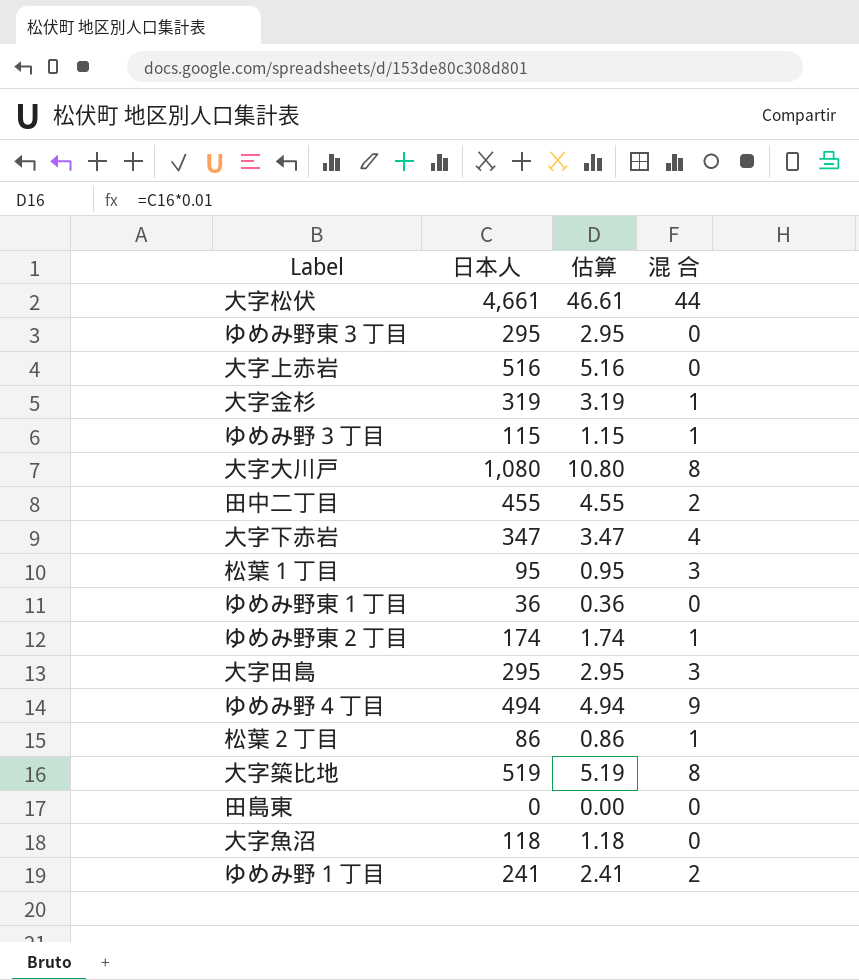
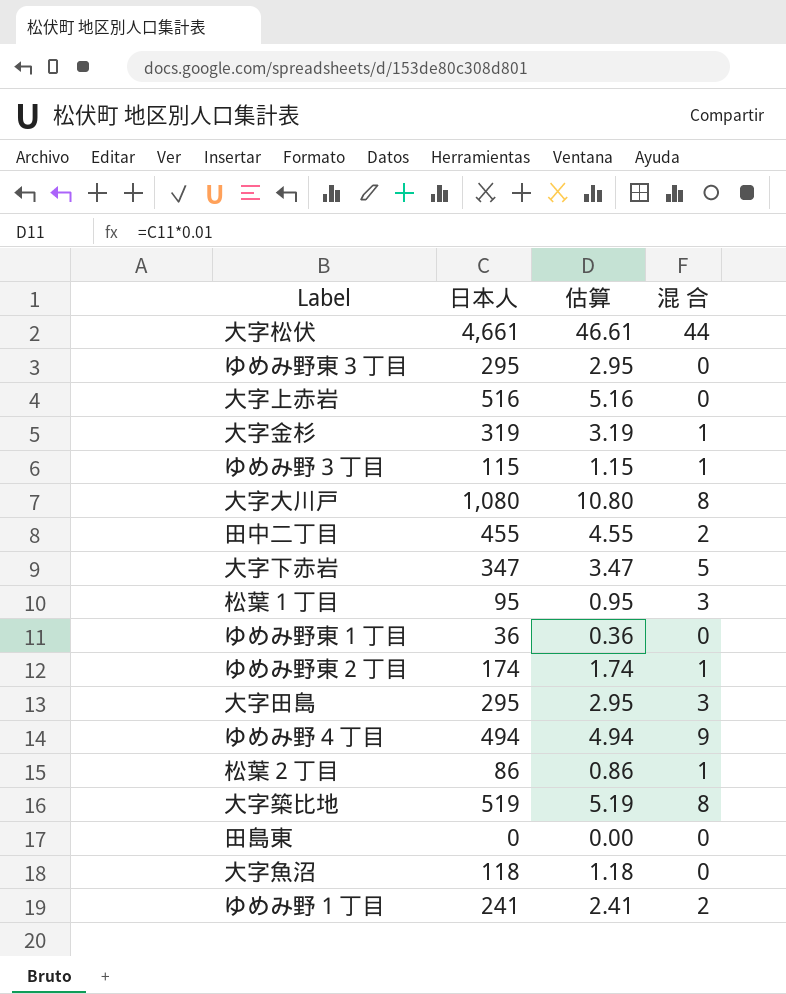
大字下赤岩 | 混 合: 4 -> 5

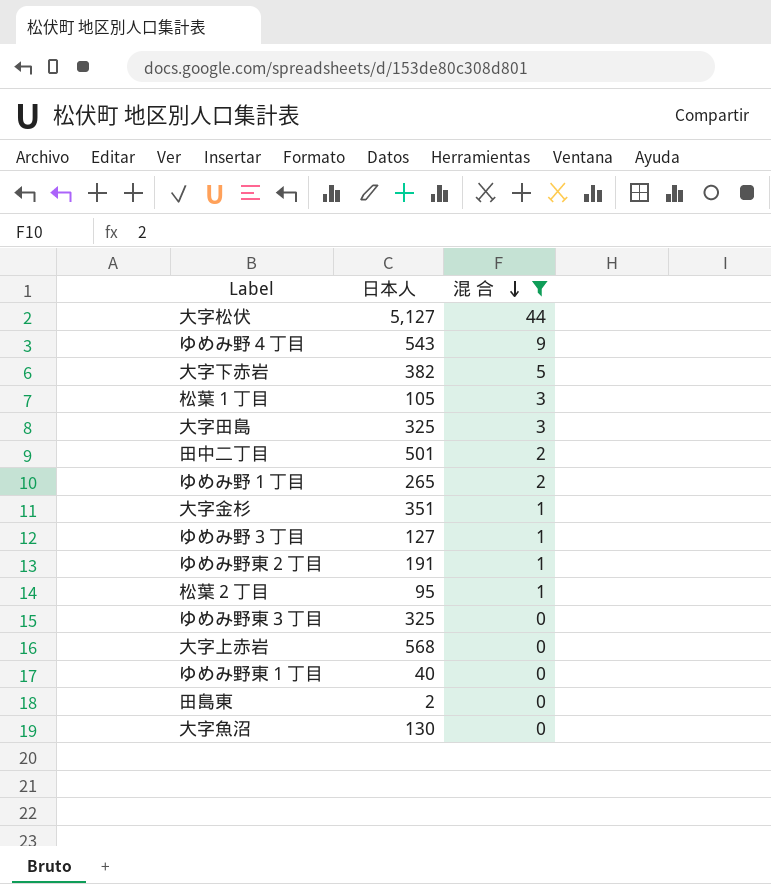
filter: none -> 混 合 != 8
row order: none -> 混 合 descending
column 估算 | formula: [日本人] * 0.01 -> none
大字松伏 | 日本人: 4,661 -> 5,127
ゆめみ野４丁目 | 日本人: 494 -> 543
大字下赤岩 | 日本人: 347 -> 382
松葉１丁目 | 日本人: 95 -> 105
大字田島 | 日本人: 295 -> 325
田中二丁目 | 日本人: 455 -> 501
ゆめみ野１丁目 | 日本人: 241 -> 265
大字金杉 | 日本人: 319 -> 351
ゆめみ野３丁目 | 日本人: 115 -> 127
ゆめみ野東２丁目 | 日本人: 174 -> 191
松葉２丁目 | 日本人: 86 -> 95
ゆめみ野東３丁目 | 日本人: 295 -> 325
大字上赤岩 | 日本人: 516 -> 568
ゆめみ野東１丁目 | 日本人: 36 -> 40
田島東 | 日本人: 0 -> 2
大字魚沼 | 日本人: 118 -> 130

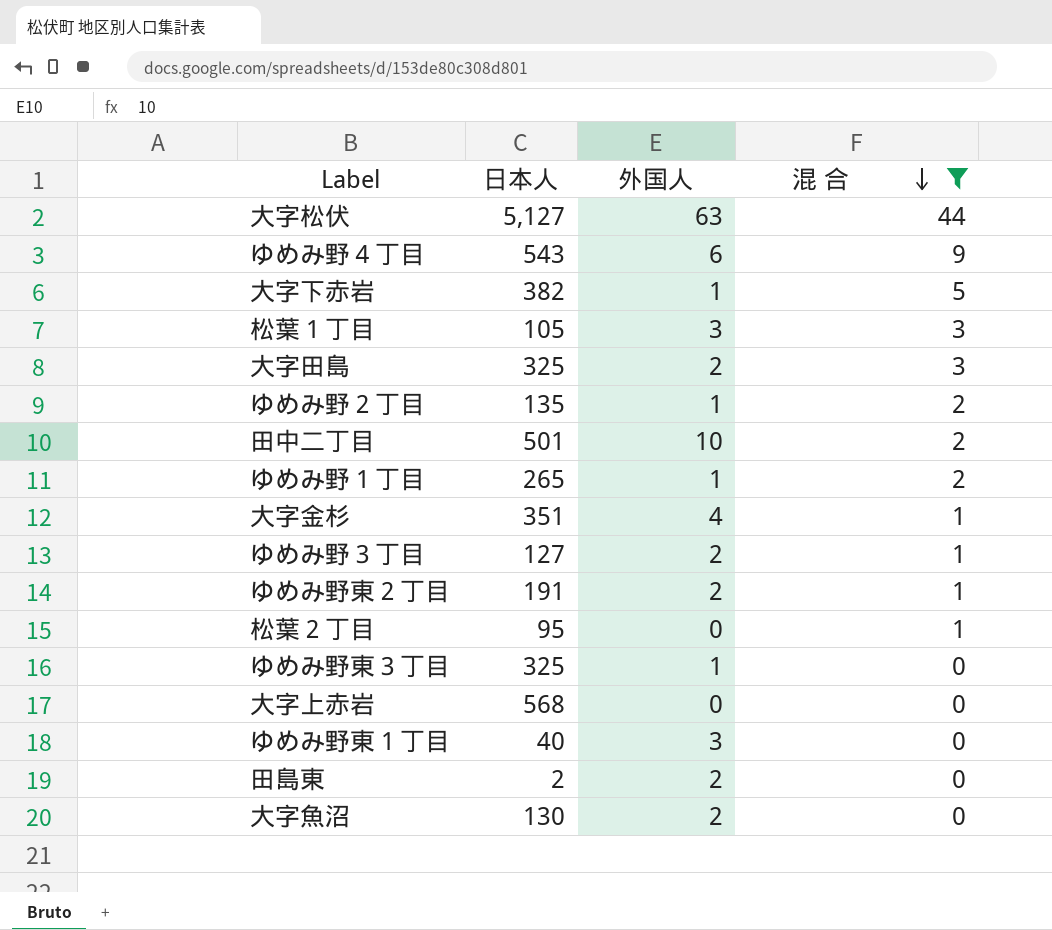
column 外国人 | position: none -> 3
row ゆめみ野２丁目: none -> 135 | 1 | 2

